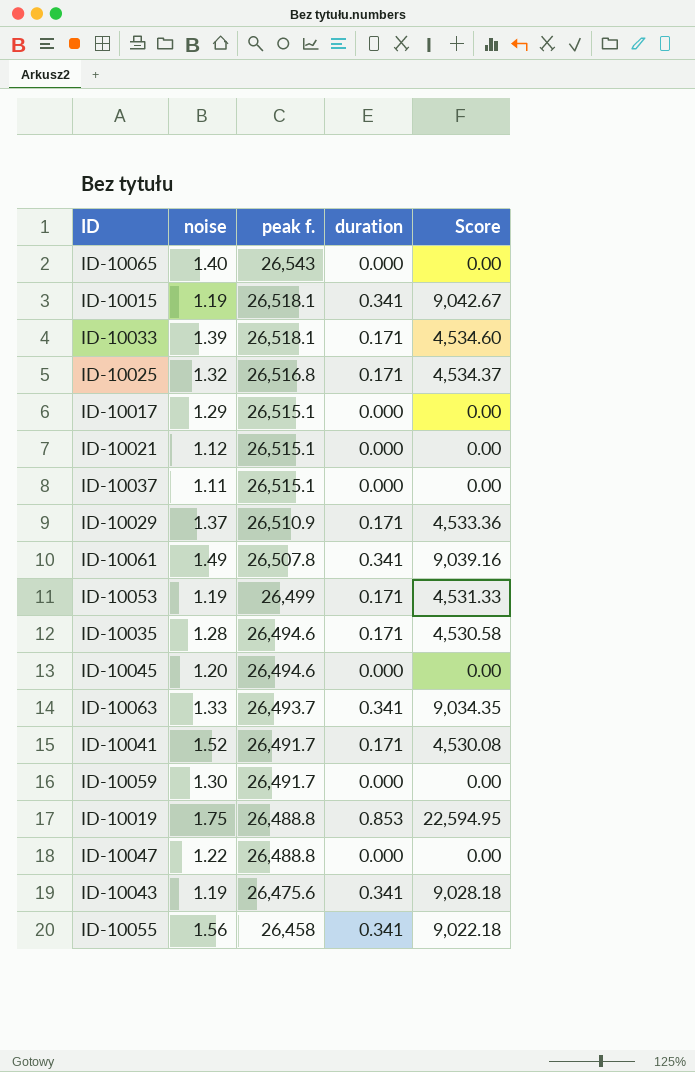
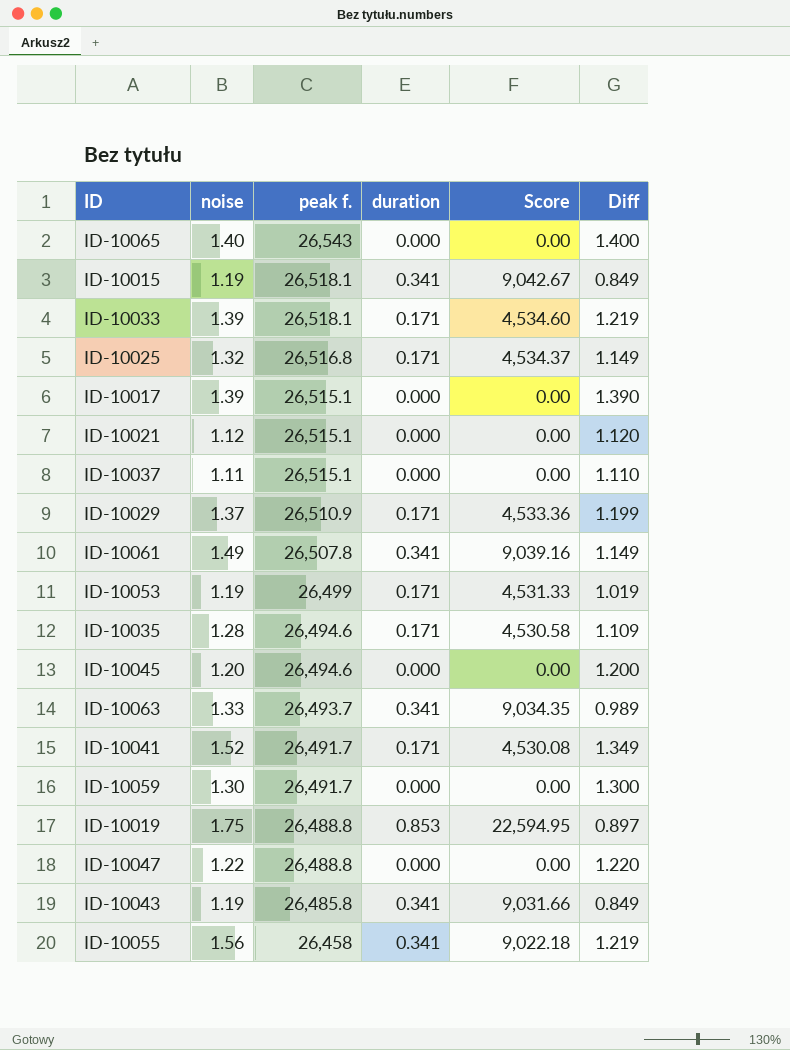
column Diff | formula: none -> [noise] - [duration]
ID-10017 | noise: 1.29 -> 1.39
ID-10043 | peak f.: 26,475.6 -> 26,485.8
ID-10043 | Score: 9,028.18 -> 9,031.66

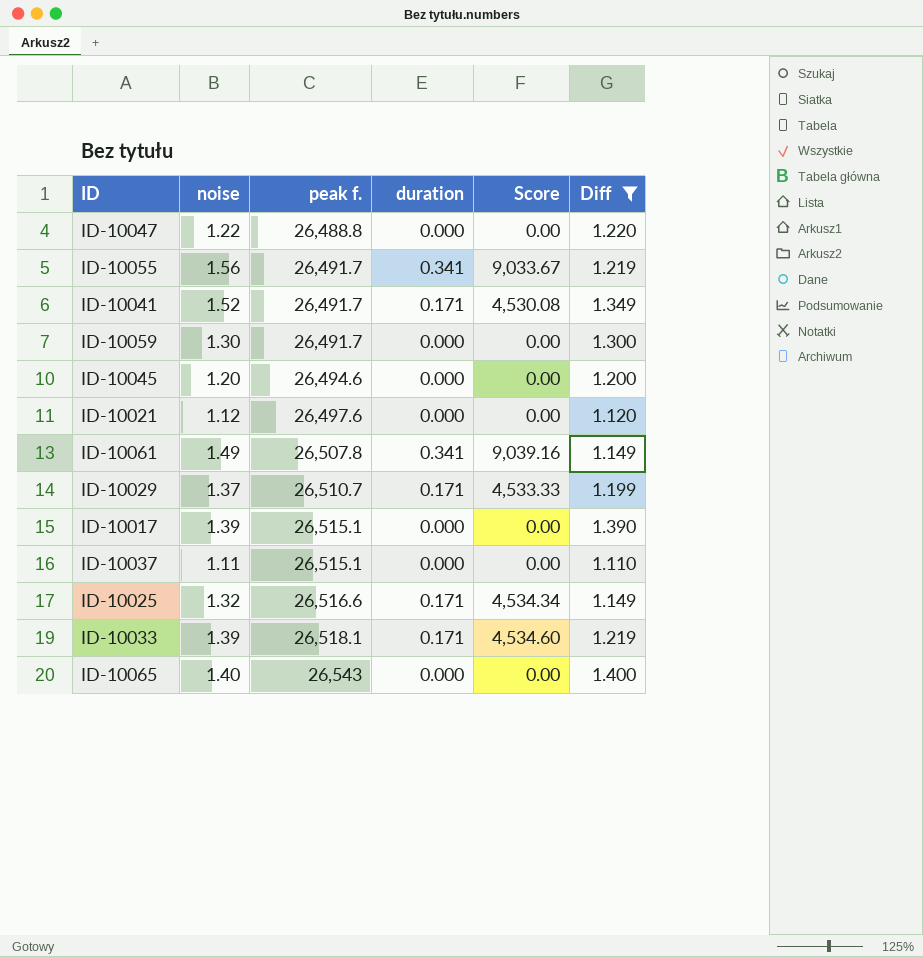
filter: none -> Diff >= 1.110
row order: peak f. descending -> peak f. ascending
ID-10055 | peak f.: 26,458 -> 26,491.7
ID-10055 | Score: 9,022.18 -> 9,033.67
ID-10021 | peak f.: 26,515.1 -> 26,497.6
ID-10029 | peak f.: 26,510.9 -> 26,510.7
ID-10029 | Score: 4,533.36 -> 4,533.33
ID-10025 | peak f.: 26,516.8 -> 26,516.6
ID-10025 | Score: 4,534.37 -> 4,534.34

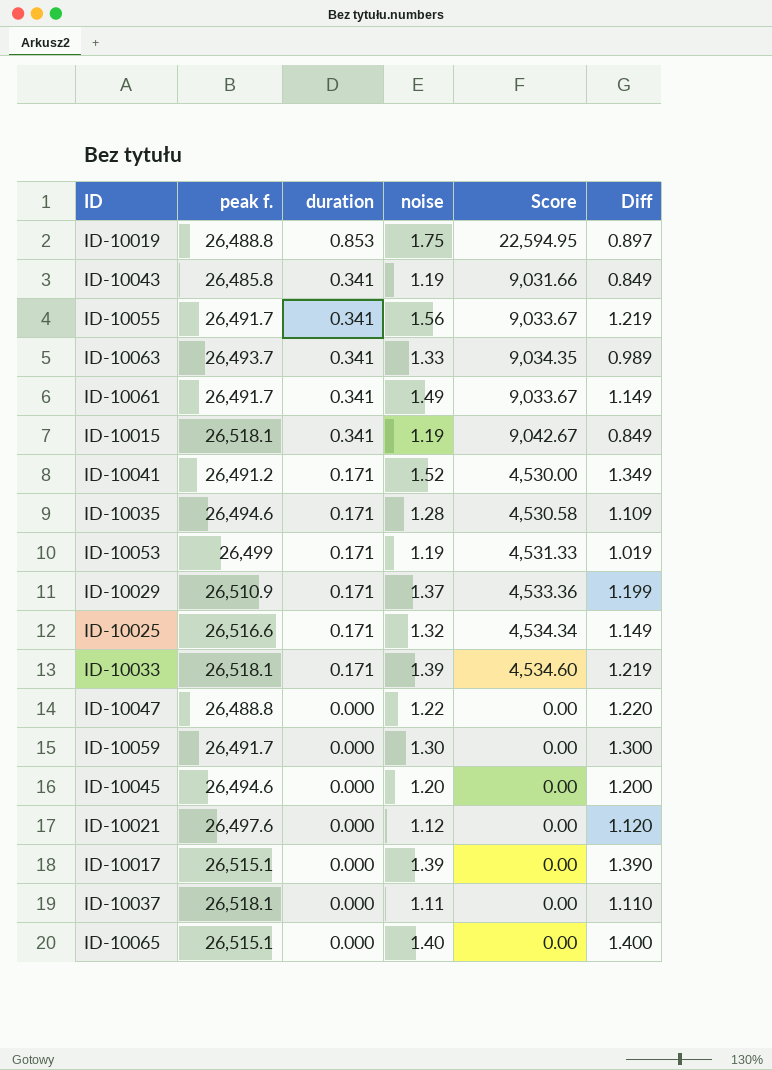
filter: Diff >= 1.110 -> none
row order: peak f. ascending -> duration descending
column noise | position: 2 -> 4
ID-10061 | peak f.: 26,507.8 -> 26,491.7
ID-10061 | Score: 9,039.16 -> 9,033.67
ID-10041 | peak f.: 26,491.7 -> 26,491.2
ID-10041 | Score: 4,530.08 -> 4,530.00
ID-10029 | peak f.: 26,510.7 -> 26,510.9
ID-10029 | Score: 4,533.33 -> 4,533.36
ID-10037 | peak f.: 26,515.1 -> 26,518.1
ID-10065 | peak f.: 26,543 -> 26,515.1

